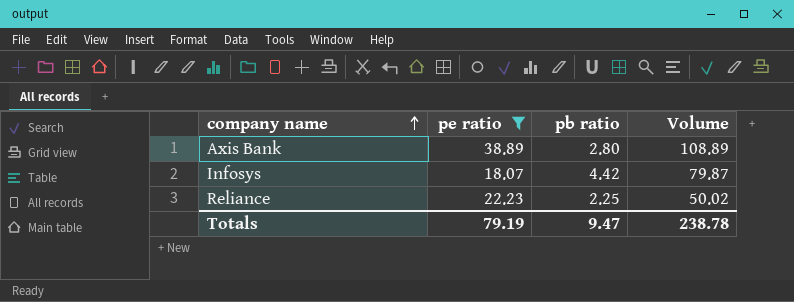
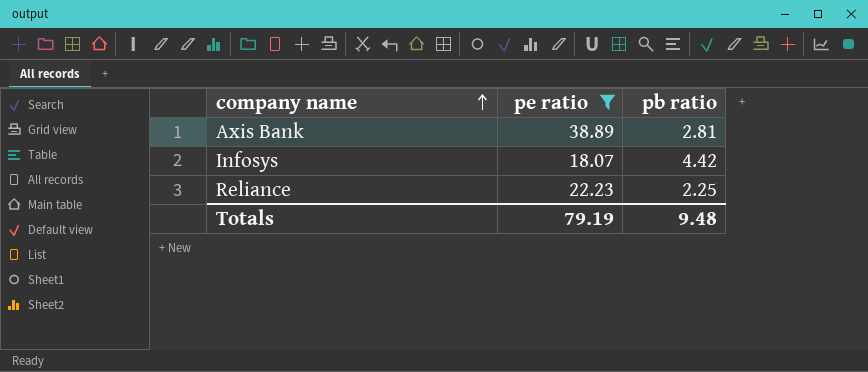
column Volume | formula: [pe ratio] * [pb ratio] -> none
Axis Bank | pb ratio: 2.80 -> 2.81
Totals | pb ratio: 9.47 -> 9.48

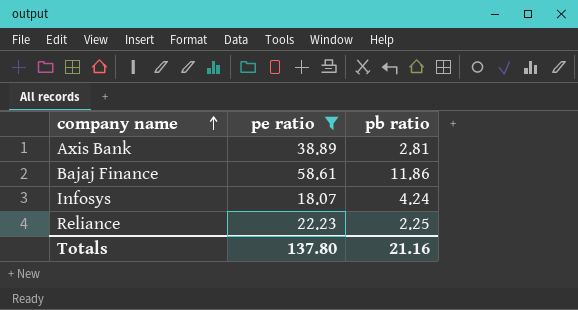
row Bajaj Finance: none -> 58.61 | 11.86
Infosys | pb ratio: 4.42 -> 4.24
Totals | pe ratio: 79.19 -> 137.80
Totals | pb ratio: 9.48 -> 21.16

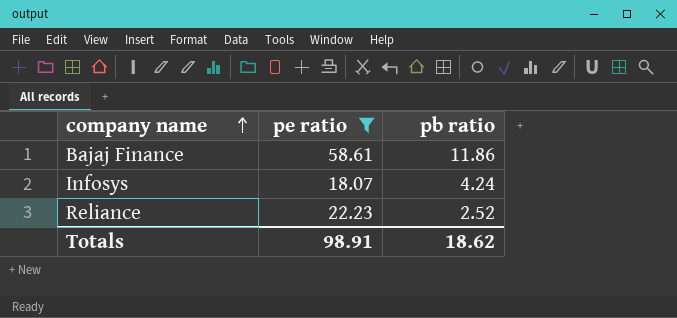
row Axis Bank: 38.89 | 2.81 -> none
Reliance | pb ratio: 2.25 -> 2.52
Totals | pe ratio: 137.80 -> 98.91
Totals | pb ratio: 21.16 -> 18.62

